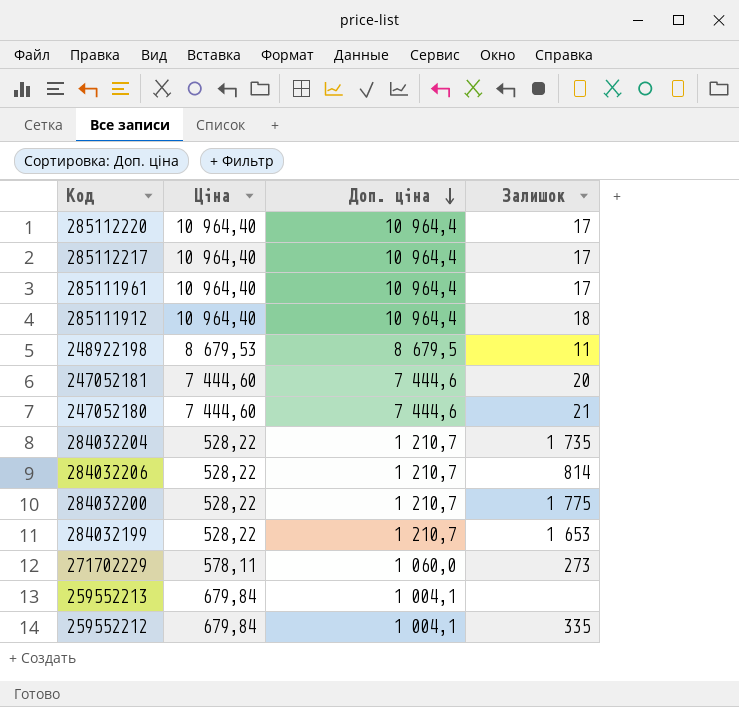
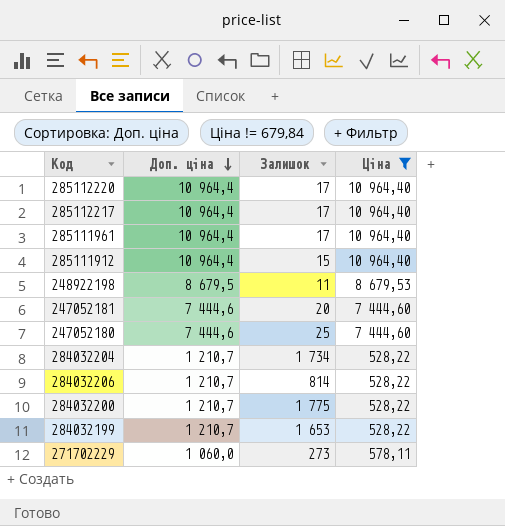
filter: none -> Ціна != 679,84
column Ціна | position: 2 -> 4
285111912 | Залишок: 18 -> 15
247052180 | Залишок: 21 -> 25
284032204 | Залишок: 1 735 -> 1 734

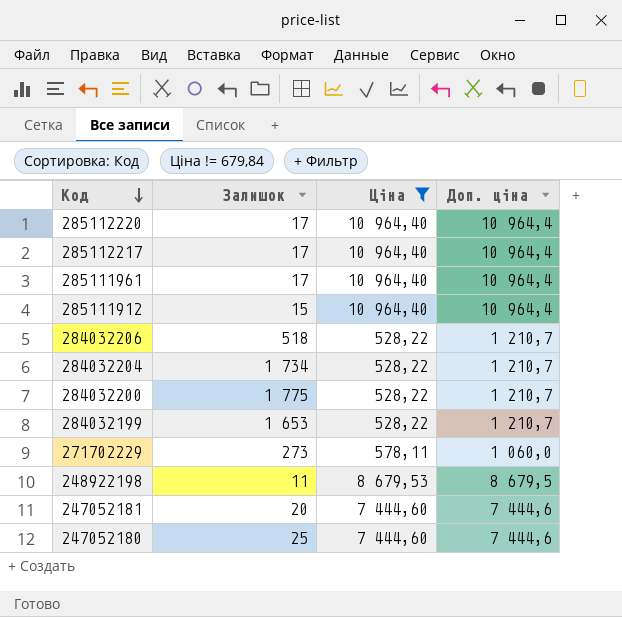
row order: Доп. ціна descending -> Код descending
column Доп. ціна | position: 2 -> 4
284032206 | Залишок: 814 -> 518

